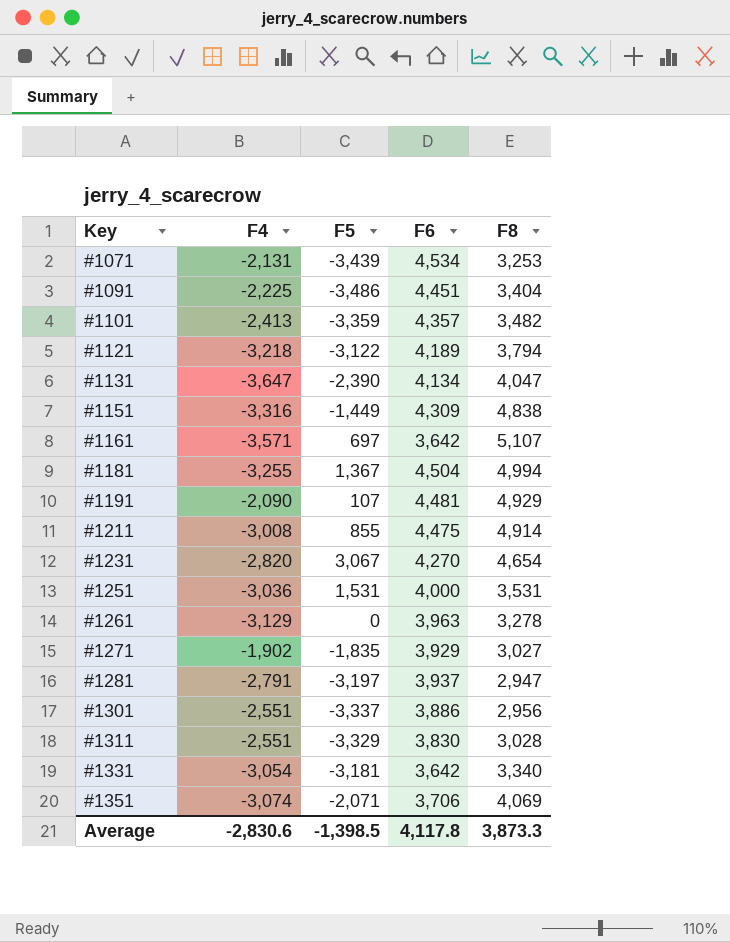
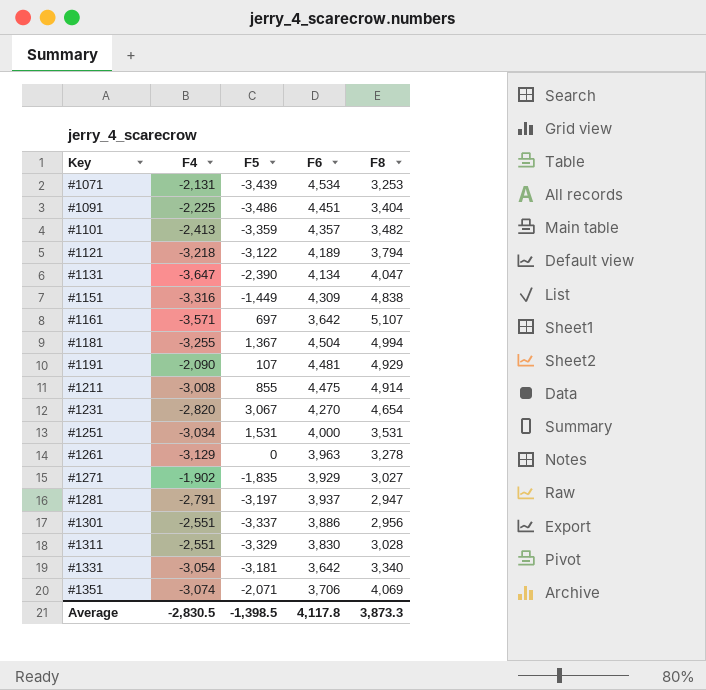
#1251 | F4: -3,036 -> -3,034
Average | F4: -2,830.6 -> -2,830.5

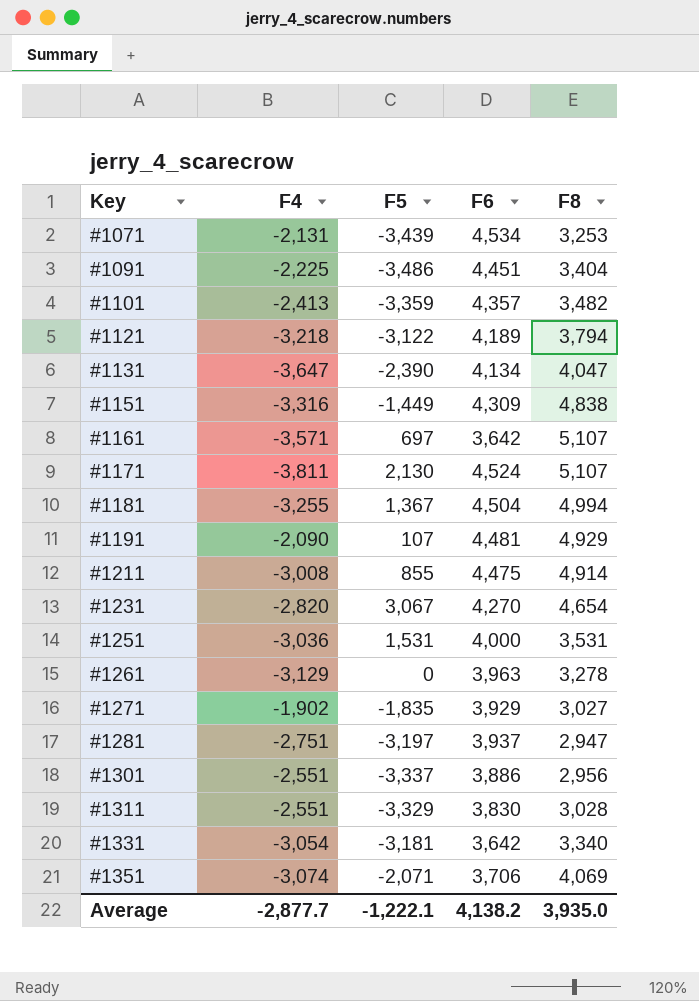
row #1171: none -> -3,811 | 2,130 | 4,524 | 5,107
#1251 | F4: -3,034 -> -3,036
#1281 | F4: -2,791 -> -2,751
Average | F4: -2,830.5 -> -2,877.7
Average | F5: -1,398.5 -> -1,222.1
Average | F6: 4,117.8 -> 4,138.2
Average | F8: 3,873.3 -> 3,935.0

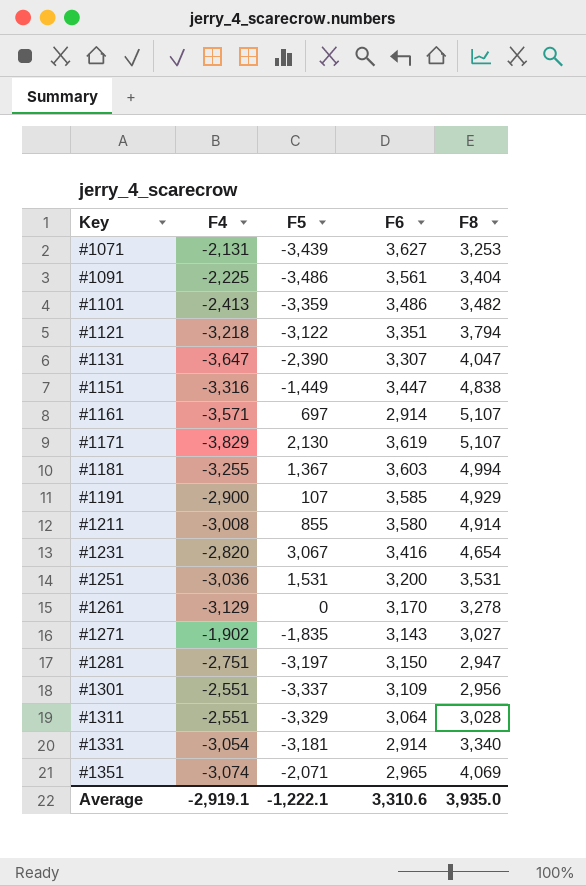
#1071 | F6: 4,534 -> 3,627
#1091 | F6: 4,451 -> 3,561
#1101 | F6: 4,357 -> 3,486
#1121 | F6: 4,189 -> 3,351
#1131 | F6: 4,134 -> 3,307
#1151 | F6: 4,309 -> 3,447
#1161 | F6: 3,642 -> 2,914
#1171 | F4: -3,811 -> -3,829
#1171 | F6: 4,524 -> 3,619
#1181 | F6: 4,504 -> 3,603
#1191 | F4: -2,090 -> -2,900
#1191 | F6: 4,481 -> 3,585
#1211 | F6: 4,475 -> 3,580
#1231 | F6: 4,270 -> 3,416
#1251 | F6: 4,000 -> 3,200
#1261 | F6: 3,963 -> 3,170
#1271 | F6: 3,929 -> 3,143
#1281 | F6: 3,937 -> 3,150
#1301 | F6: 3,886 -> 3,109
#1311 | F6: 3,830 -> 3,064
#1331 | F6: 3,642 -> 2,914
#1351 | F6: 3,706 -> 2,965
Average | F4: -2,877.7 -> -2,919.1
Average | F6: 4,138.2 -> 3,310.6

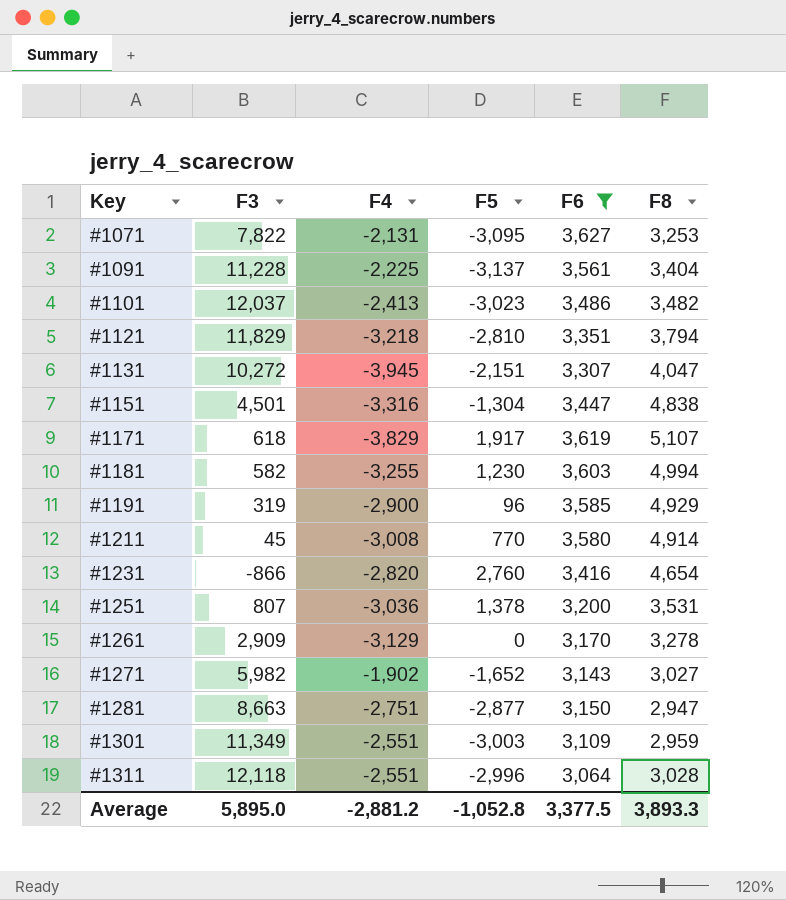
filter: none -> F6 >= 3,064
column F3 | position: none -> 2
#1071 | F5: -3,439 -> -3,095
#1091 | F5: -3,486 -> -3,137
#1101 | F5: -3,359 -> -3,023
#1121 | F5: -3,122 -> -2,810
#1131 | F4: -3,647 -> -3,945
#1131 | F5: -2,390 -> -2,151
#1151 | F5: -1,449 -> -1,304
#1171 | F5: 2,130 -> 1,917
#1181 | F5: 1,367 -> 1,230
#1191 | F5: 107 -> 96
#1211 | F5: 855 -> 770
#1231 | F5: 3,067 -> 2,760
#1251 | F5: 1,531 -> 1,378
#1271 | F5: -1,835 -> -1,652
#1281 | F5: -3,197 -> -2,877
#1301 | F5: -3,337 -> -3,003
#1301 | F8: 2,956 -> 2,959
#1311 | F5: -3,329 -> -2,996
Average | F4: -2,919.1 -> -2,881.2
Average | F5: -1,222.1 -> -1,052.8
Average | F6: 3,310.6 -> 3,377.5
Average | F8: 3,935.0 -> 3,893.3

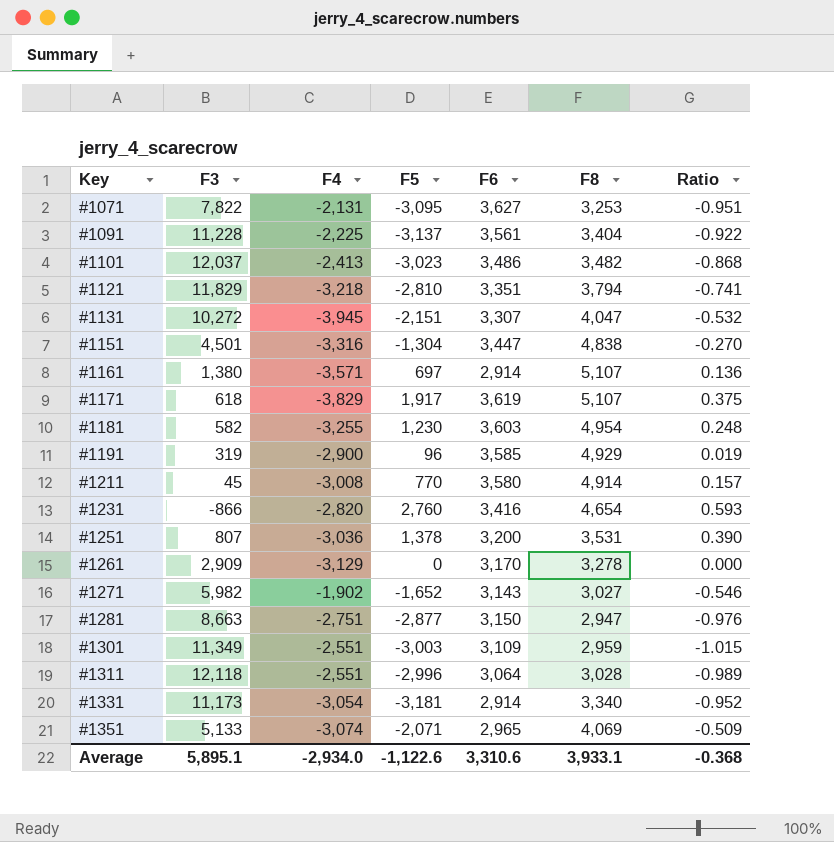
filter: F6 >= 3,064 -> none
column Ratio | formula: none -> [F5] / [F8]
#1181 | F8: 4,994 -> 4,954
Average | F3: 5,895.0 -> 5,895.1
Average | F4: -2,881.2 -> -2,934.0
Average | F5: -1,052.8 -> -1,122.6
Average | F6: 3,377.5 -> 3,310.6
Average | F8: 3,893.3 -> 3,933.1

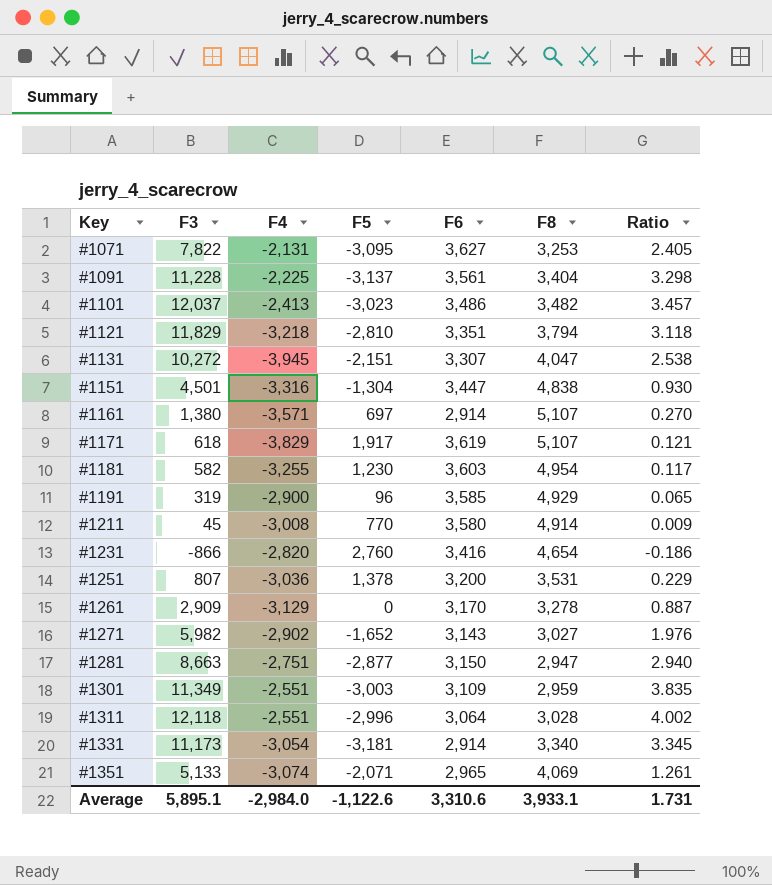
column Ratio | formula: [F5] / [F8] -> [F3] / [F8]
#1271 | F4: -1,902 -> -2,902
Average | F4: -2,934.0 -> -2,984.0
Average | Ratio: -0.368 -> 1.731

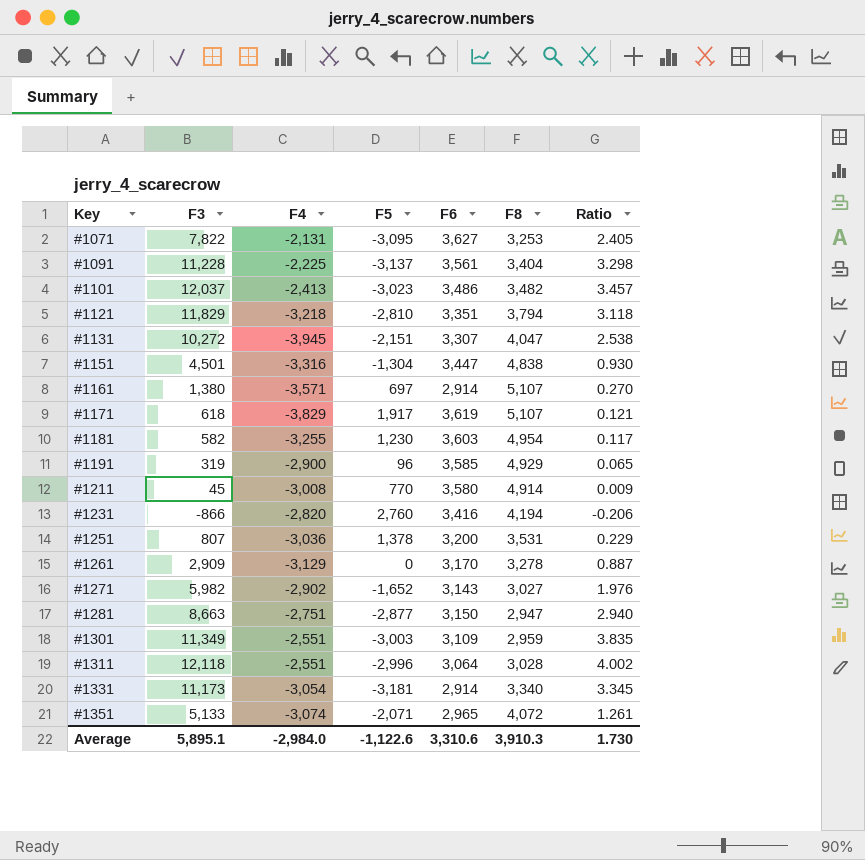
#1231 | F8: 4,654 -> 4,194
#1231 | Ratio: -0.186 -> -0.206
#1351 | F8: 4,069 -> 4,072
Average | F8: 3,933.1 -> 3,910.3
Average | Ratio: 1.731 -> 1.730

